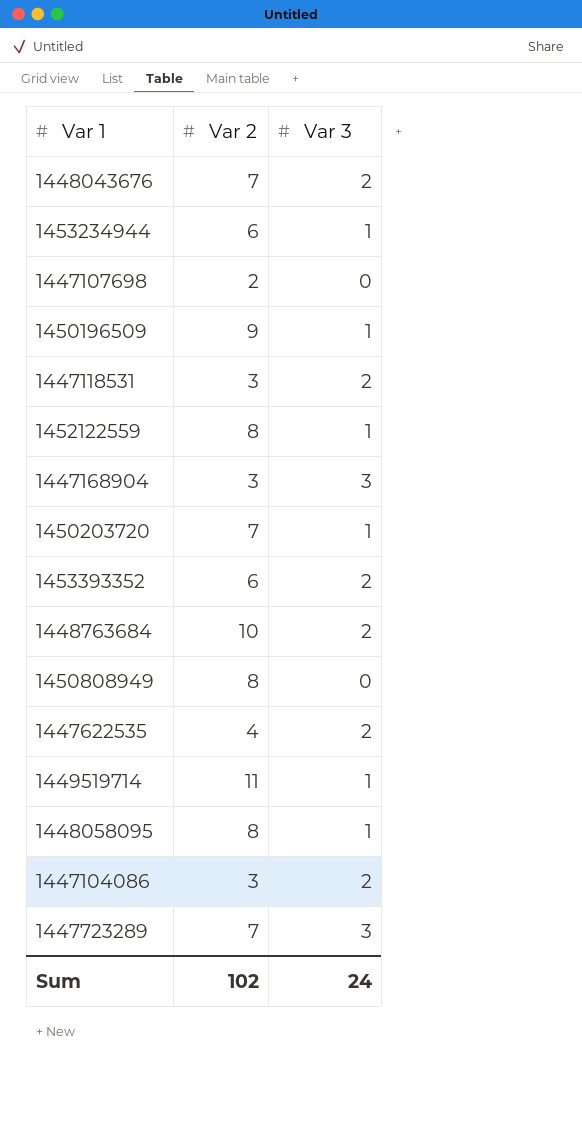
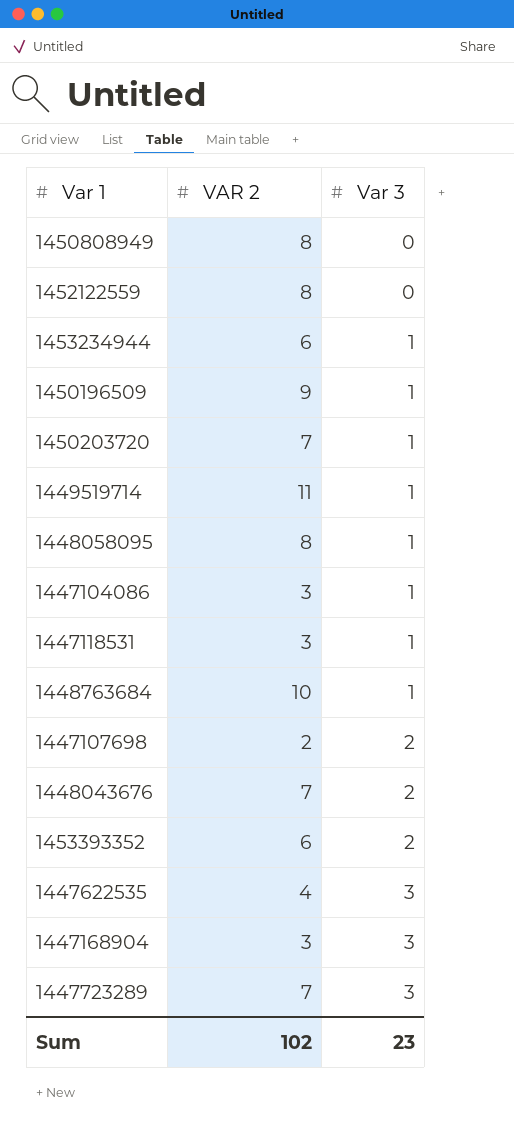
row order: none -> Var 3 ascending
column name: Var 2 -> VAR 2
1452122559 | Var 3: 1 -> 0
1447104086 | Var 3: 2 -> 1
1447118531 | Var 3: 2 -> 1
1448763684 | Var 3: 2 -> 1
1447107698 | Var 3: 0 -> 2
1447622535 | Var 3: 2 -> 3
Sum | Var 3: 24 -> 23

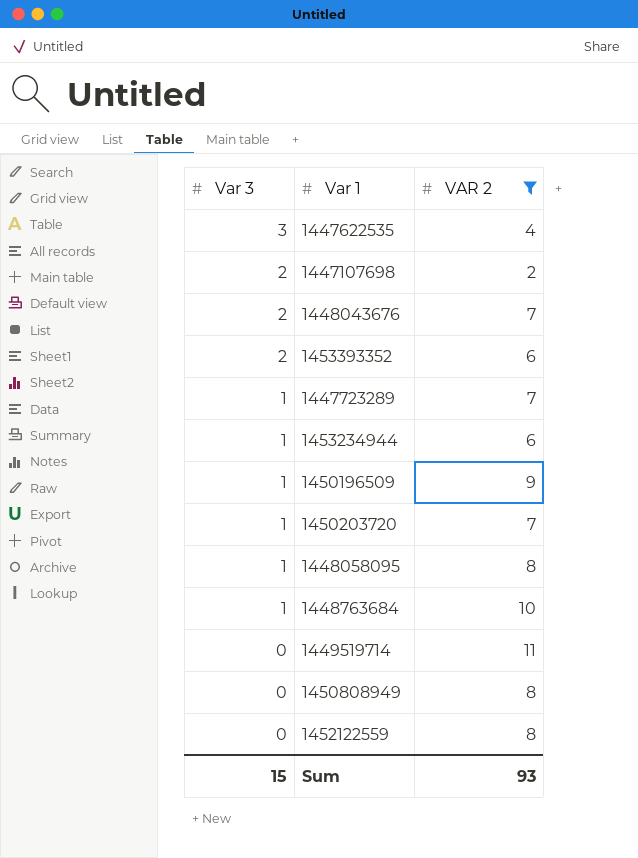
filter: none -> VAR 2 != 3
row order: Var 3 ascending -> Var 3 descending
column Var 3 | position: 3 -> 1
1447723289 | Var 3: 3 -> 1
1449519714 | Var 3: 1 -> 0
Sum | Var 3: 23 -> 15
Sum | VAR 2: 102 -> 93

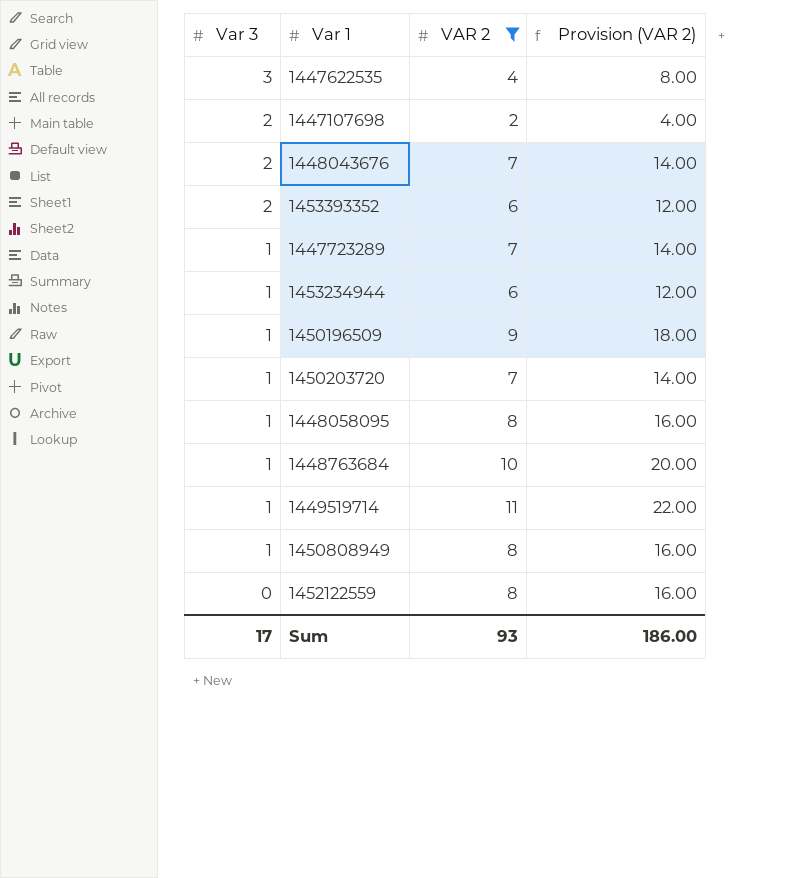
column Provision (VAR 2) | formula: none -> [VAR 2] * 2
1449519714 | Var 3: 0 -> 1
1450808949 | Var 3: 0 -> 1
Sum | Var 3: 15 -> 17

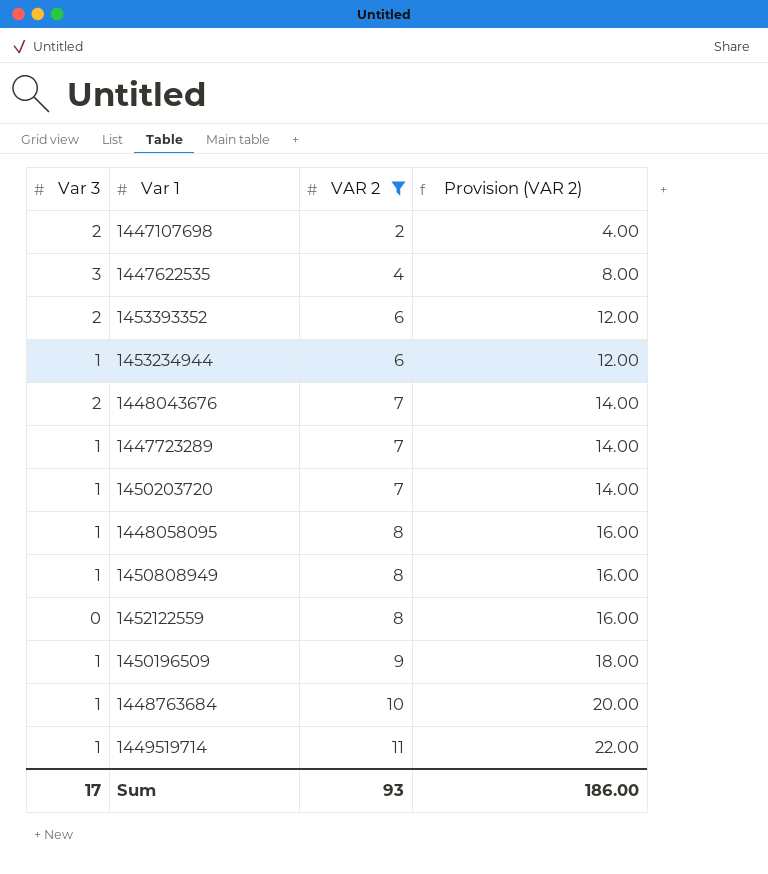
row order: Var 3 descending -> VAR 2 ascending

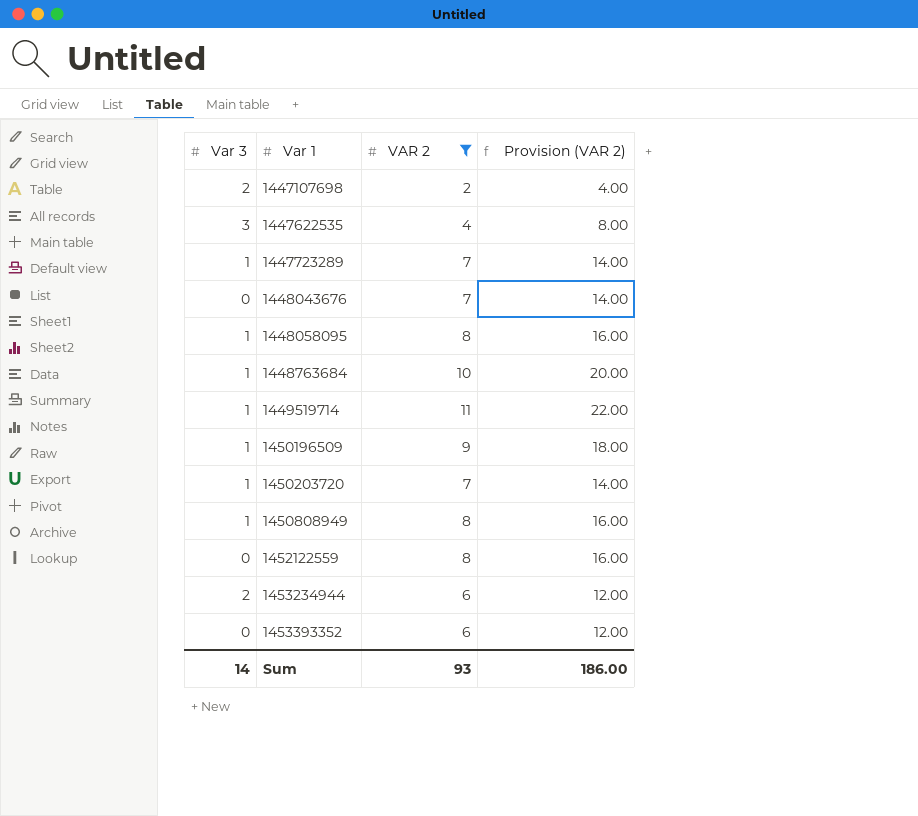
row order: VAR 2 ascending -> Var 1 ascending
1448043676 | Var 3: 2 -> 0
1453234944 | Var 3: 1 -> 2
1453393352 | Var 3: 2 -> 0
Sum | Var 3: 17 -> 14

